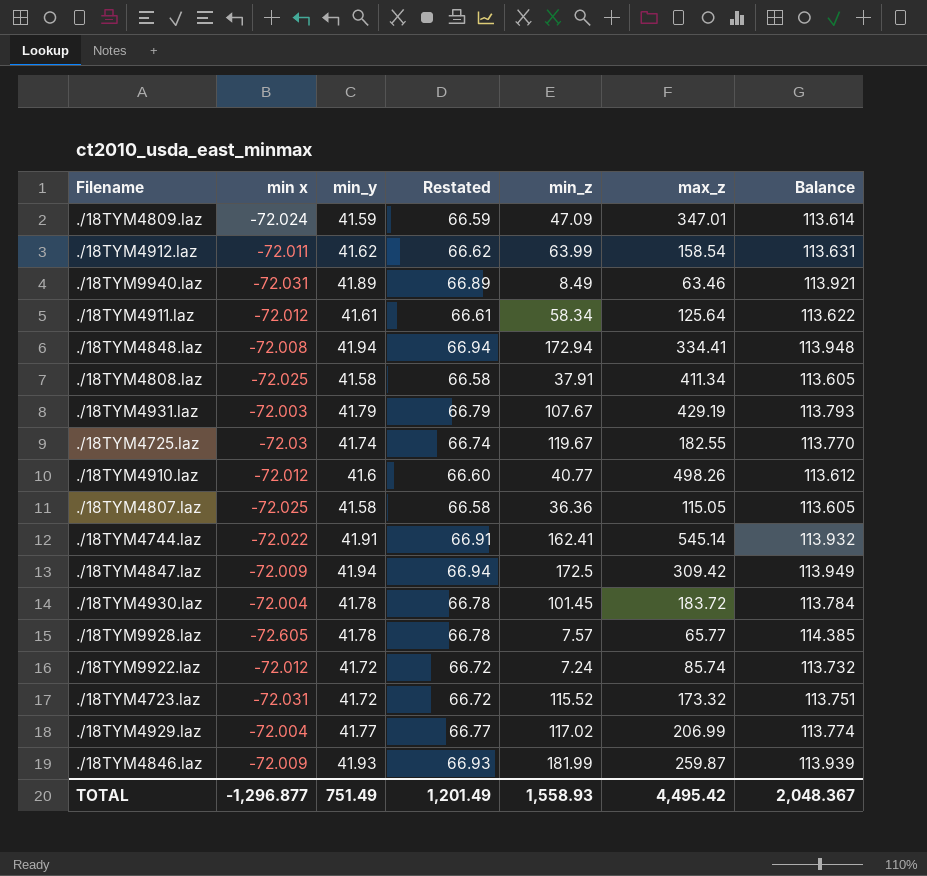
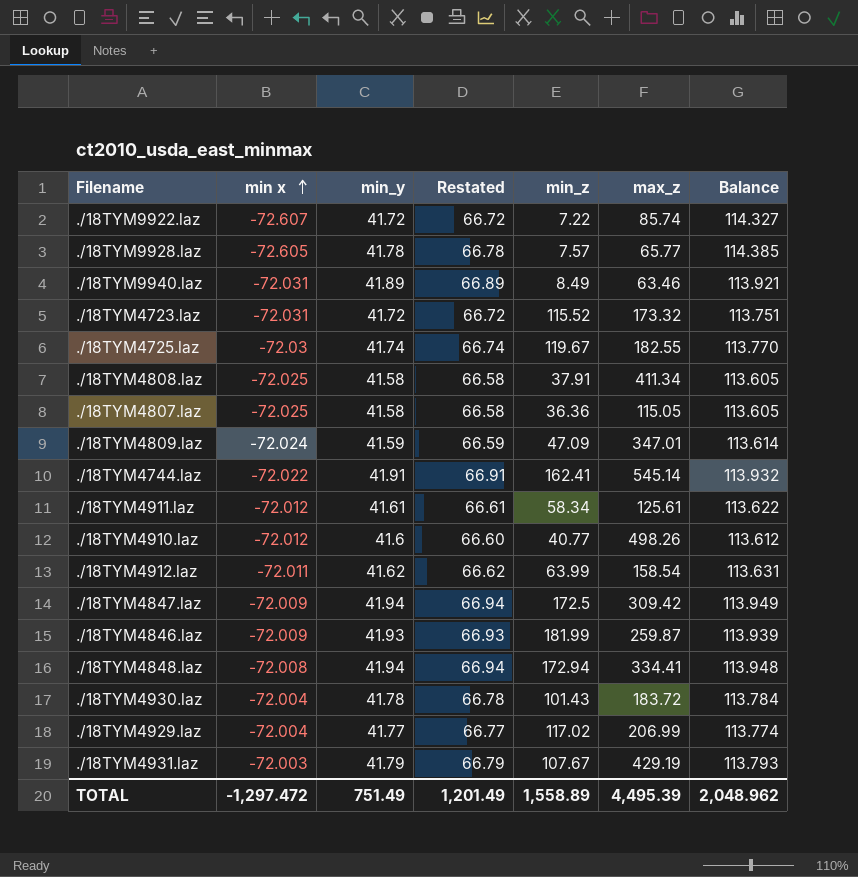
row order: none -> min x ascending
./18TYM9922.laz | min x: -72.012 -> -72.607
./18TYM9922.laz | min_z: 7.24 -> 7.22
./18TYM9922.laz | Balance: 113.732 -> 114.327
./18TYM4911.laz | max_z: 125.64 -> 125.61
./18TYM4930.laz | min_z: 101.45 -> 101.43
TOTAL | min x: -1,296.877 -> -1,297.472
TOTAL | min_z: 1,558.93 -> 1,558.89
TOTAL | max_z: 4,495.42 -> 4,495.39
TOTAL | Balance: 2,048.367 -> 2,048.962

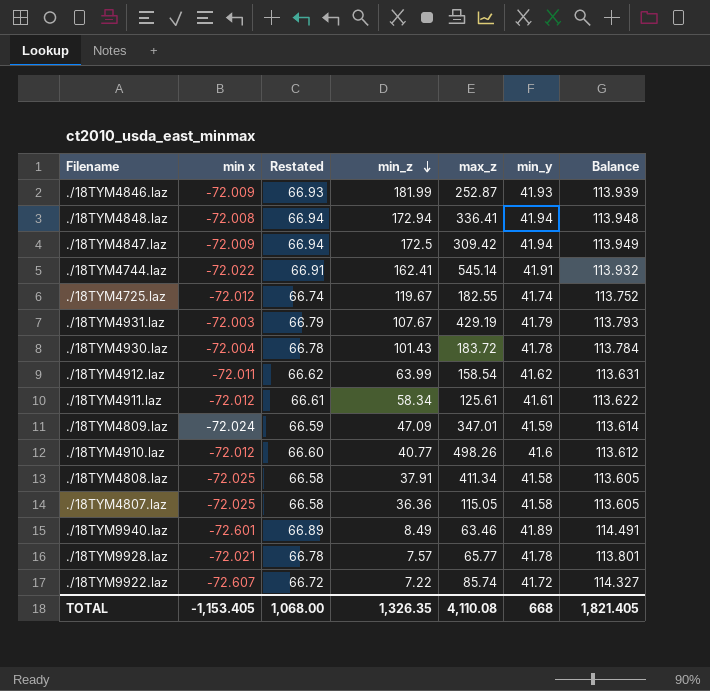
row order: min x ascending -> min_z descending
column min_y | position: 3 -> 6
row ./18TYM4723.laz: -72.031 | 41.72 | 66.72 | 115.52 | 173.32 | 113.751 -> none
row ./18TYM4929.laz: -72.004 | 41.77 | 66.77 | 117.02 | 206.99 | 113.774 -> none
./18TYM4846.laz | max_z: 259.87 -> 252.87
./18TYM4848.laz | max_z: 334.41 -> 336.41
./18TYM4725.laz | min x: -72.03 -> -72.012
./18TYM4725.laz | Balance: 113.770 -> 113.752
./18TYM9940.laz | min x: -72.031 -> -72.601
./18TYM9940.laz | Balance: 113.921 -> 114.491
./18TYM9928.laz | min x: -72.605 -> -72.021
./18TYM9928.laz | Balance: 114.385 -> 113.801
TOTAL | min x: -1,297.472 -> -1,153.405
TOTAL | Restated: 1,201.49 -> 1,068.00
TOTAL | min_z: 1,558.89 -> 1,326.35
TOTAL | max_z: 4,495.39 -> 4,110.08
TOTAL | min_y: 751.49 -> 668
TOTAL | Balance: 2,048.962 -> 1,821.405

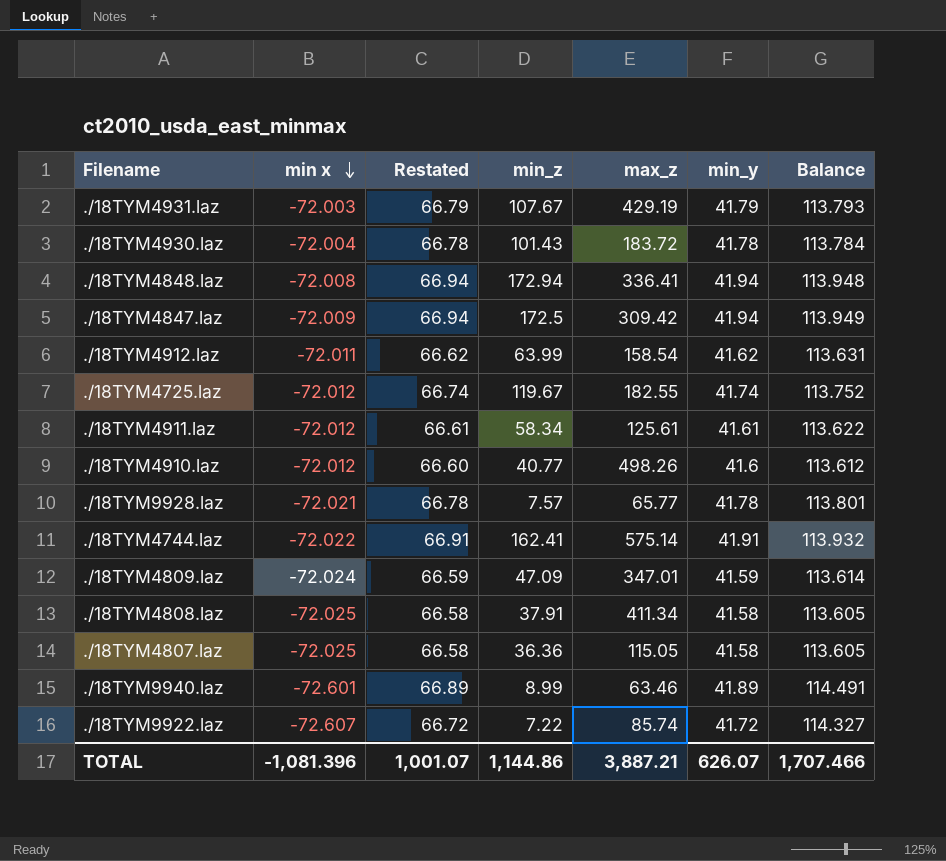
row order: min_z descending -> min x descending
row ./18TYM4846.laz: -72.009 | 66.93 | 181.99 | 252.87 | 41.93 | 113.939 -> none
./18TYM4744.laz | max_z: 545.14 -> 575.14
./18TYM9940.laz | min_z: 8.49 -> 8.99
TOTAL | min x: -1,153.405 -> -1,081.396
TOTAL | Restated: 1,068.00 -> 1,001.07
TOTAL | min_z: 1,326.35 -> 1,144.86
TOTAL | max_z: 4,110.08 -> 3,887.21
TOTAL | min_y: 668 -> 626.07
TOTAL | Balance: 1,821.405 -> 1,707.466

